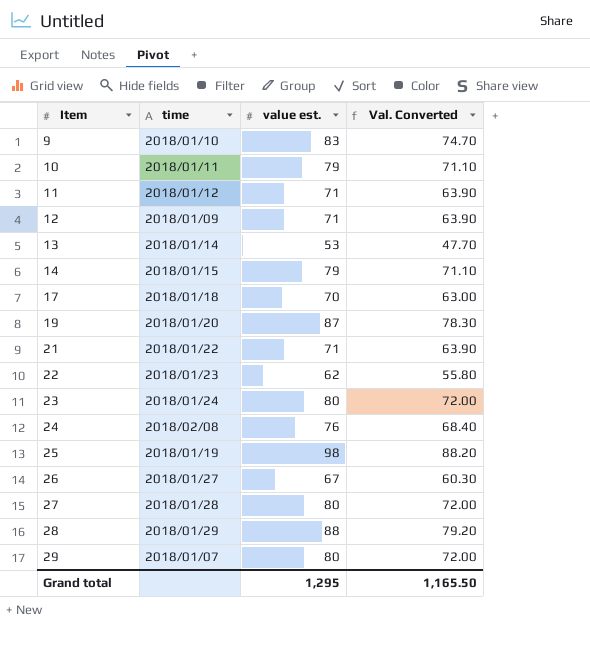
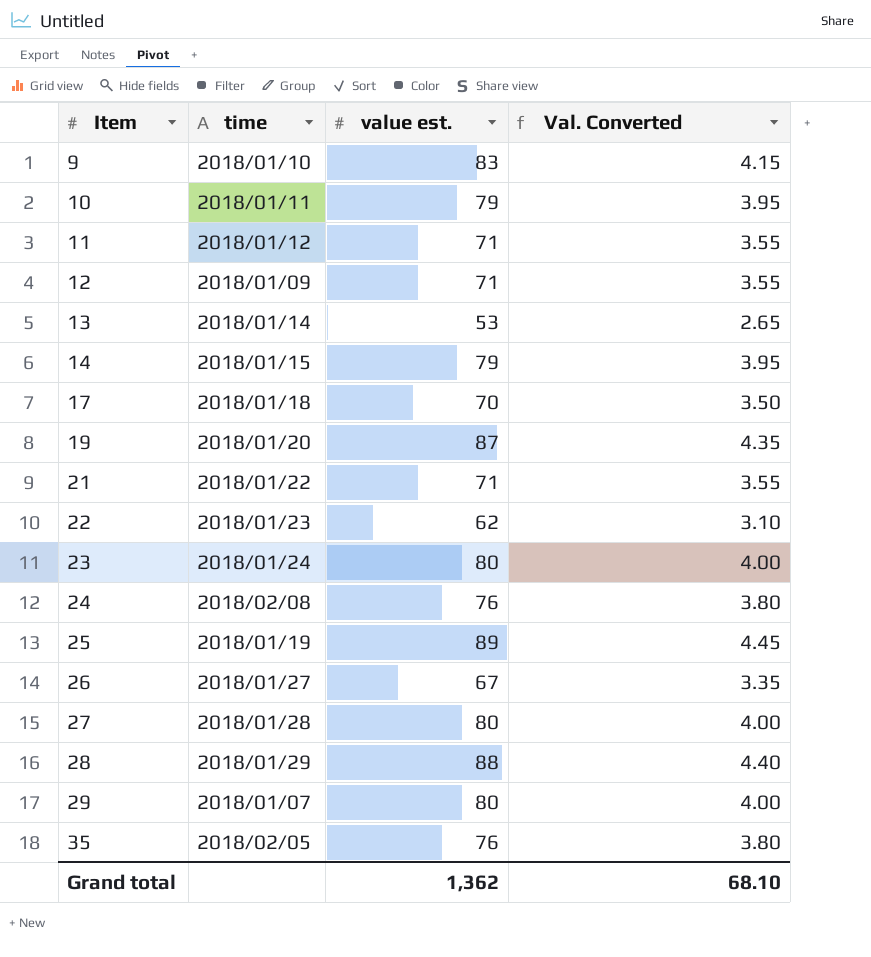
column Val. Converted | formula: [value est.] * 0.9 -> [value est.] * 0.05
25 | value est.: 98 -> 89
row 35: none -> 2018/02/05 | 76 | 3.80
Grand total | value est.: 1,295 -> 1,362
Grand total | Val. Converted: 1,165.50 -> 68.10

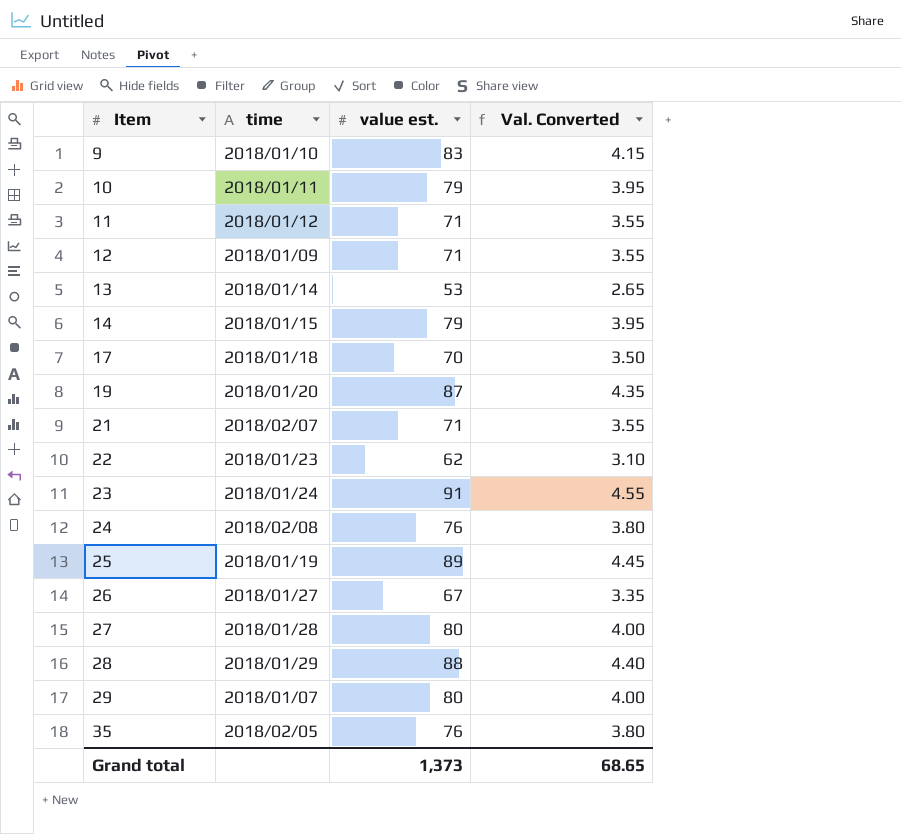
21 | time: 2018/01/22 -> 2018/02/07
23 | value est.: 80 -> 91
23 | Val. Converted: 4.00 -> 4.55
Grand total | value est.: 1,362 -> 1,373
Grand total | Val. Converted: 68.10 -> 68.65

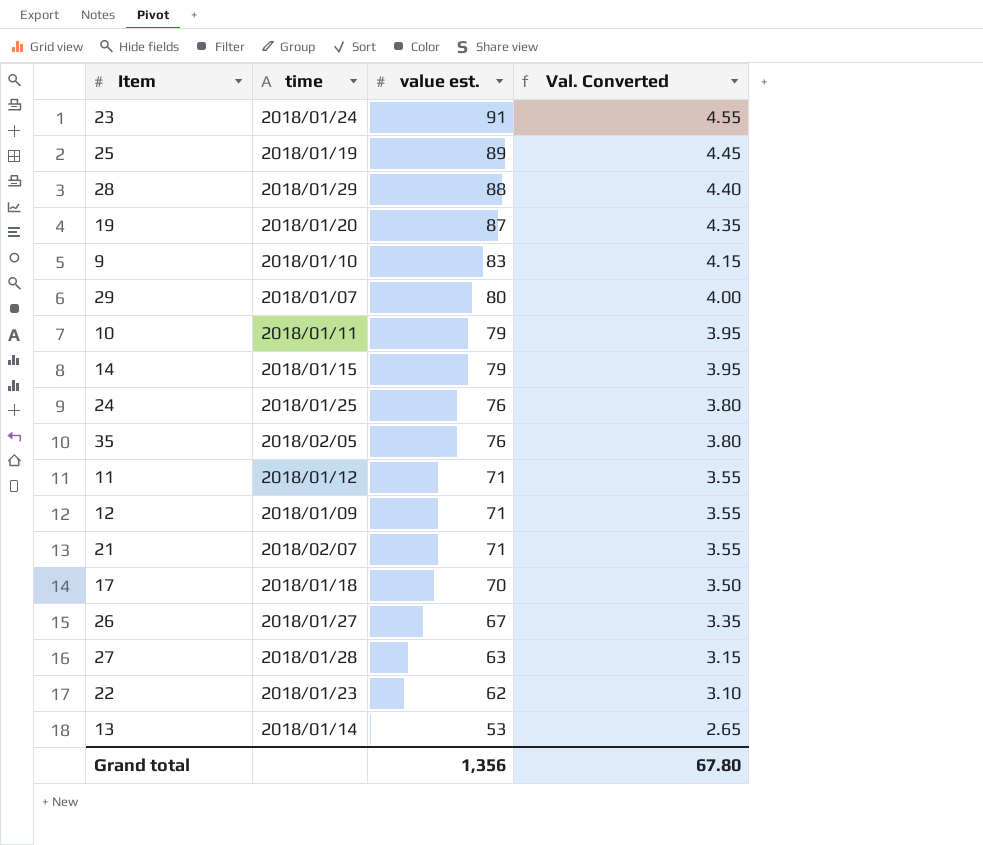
row order: Item ascending -> value est. descending
24 | time: 2018/02/08 -> 2018/01/25
27 | value est.: 80 -> 63
27 | Val. Converted: 4.00 -> 3.15
Grand total | value est.: 1,373 -> 1,356
Grand total | Val. Converted: 68.65 -> 67.80

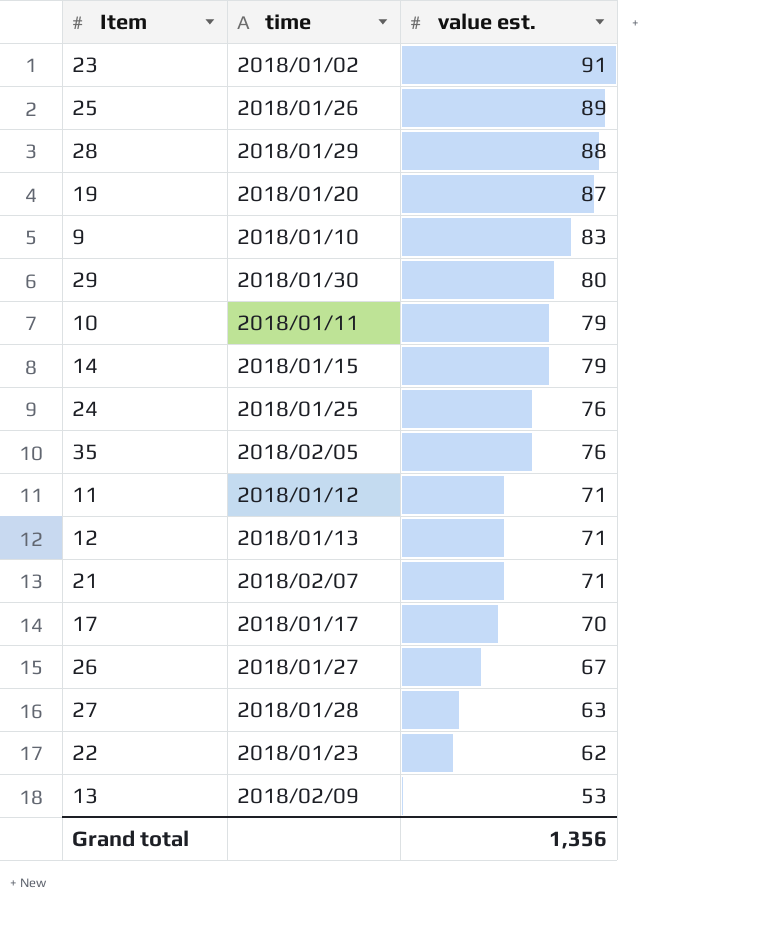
column Val. Converted | formula: [value est.] * 0.05 -> none
23 | time: 2018/01/24 -> 2018/01/02
25 | time: 2018/01/19 -> 2018/01/26
29 | time: 2018/01/07 -> 2018/01/30
12 | time: 2018/01/09 -> 2018/01/13
17 | time: 2018/01/18 -> 2018/01/17
13 | time: 2018/01/14 -> 2018/02/09

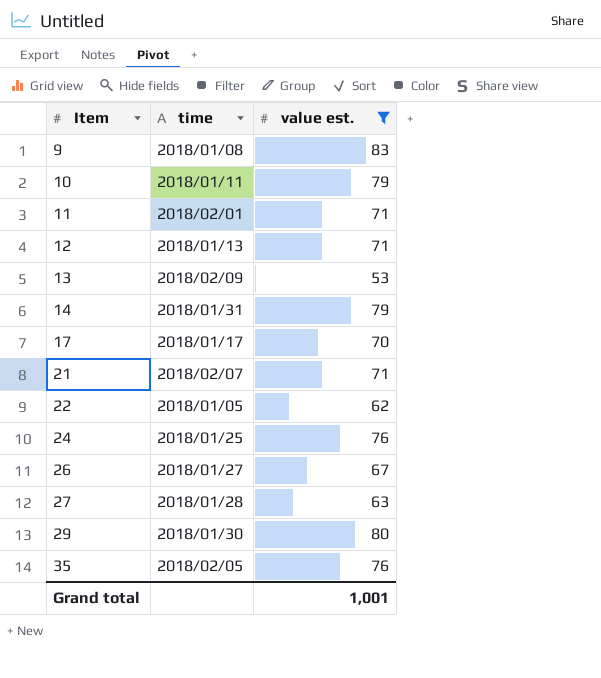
filter: none -> value est. <= 83
row order: value est. descending -> Item ascending
9 | time: 2018/01/10 -> 2018/01/08
11 | time: 2018/01/12 -> 2018/02/01
14 | time: 2018/01/15 -> 2018/01/31
22 | time: 2018/01/23 -> 2018/01/05
Grand total | value est.: 1,356 -> 1,001

